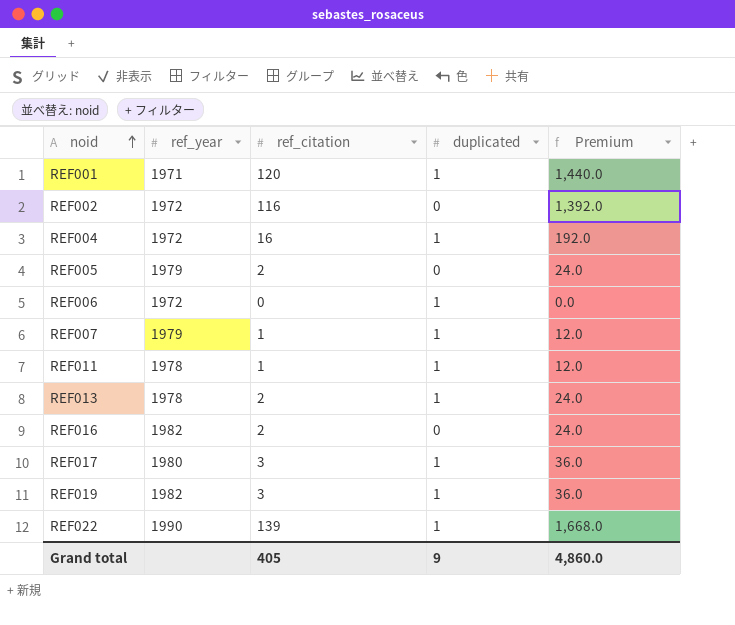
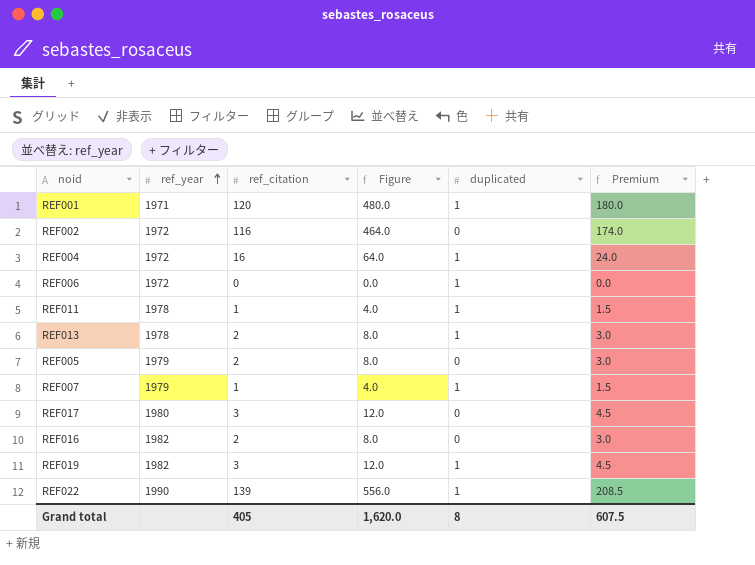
row order: noid ascending -> ref_year ascending
column Figure | formula: none -> [ref_citation] * 4
column Premium | formula: [ref_citation] * 12 -> [ref_citation] * 1.5
REF017 | duplicated: 1 -> 0
Grand total | duplicated: 9 -> 8
Grand total | Premium: 4,860.0 -> 607.5

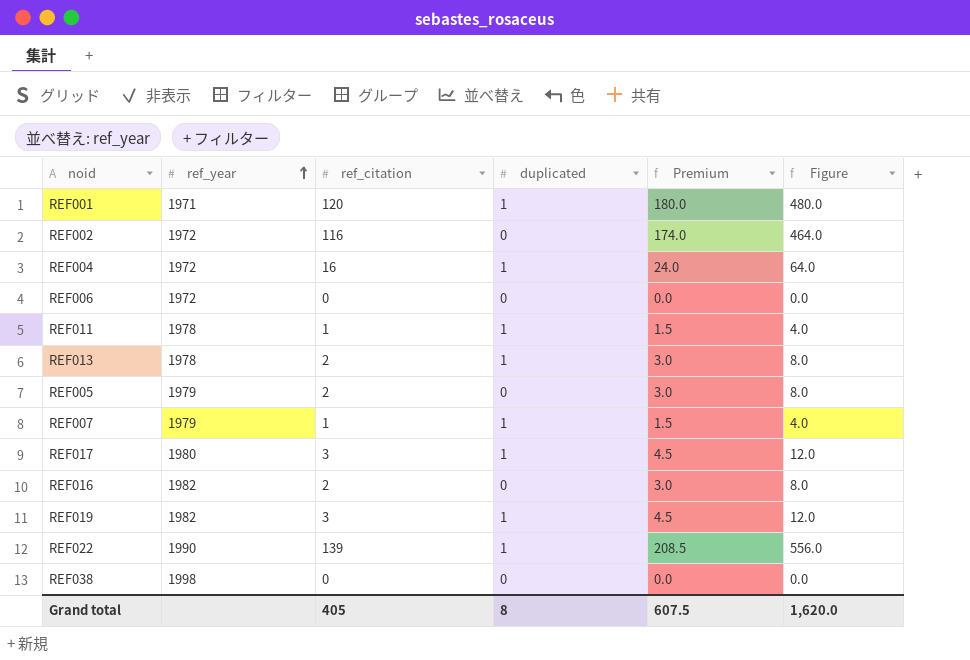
column Figure | position: 4 -> 6
REF006 | duplicated: 1 -> 0
REF017 | duplicated: 0 -> 1
row REF038: none -> 1998 | 0 | 0 | 0.0 | 0.0

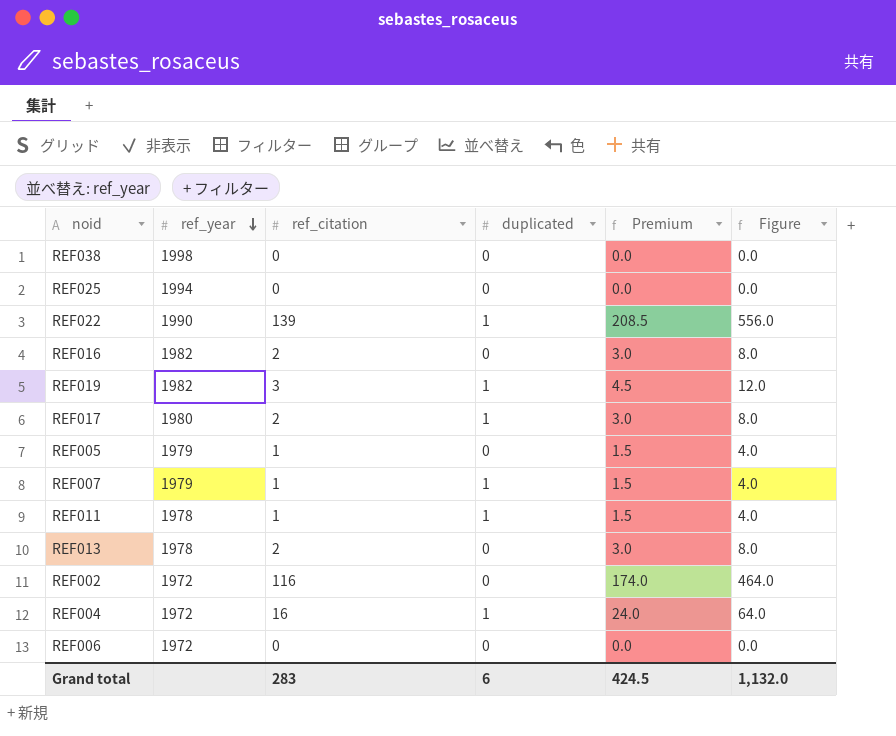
row order: ref_year ascending -> ref_year descending
row REF001: 1971 | 120 | 1 | 180.0 | 480.0 -> none
row REF025: none -> 1994 | 0 | 0 | 0.0 | 0.0
REF017 | ref_citation: 3 -> 2
REF017 | Premium: 4.5 -> 3.0
REF017 | Figure: 12.0 -> 8.0
REF005 | ref_citation: 2 -> 1
REF005 | Premium: 3.0 -> 1.5
REF005 | Figure: 8.0 -> 4.0
REF013 | duplicated: 1 -> 0
Grand total | ref_citation: 405 -> 283
Grand total | duplicated: 8 -> 6
Grand total | Premium: 607.5 -> 424.5
Grand total | Figure: 1,620.0 -> 1,132.0

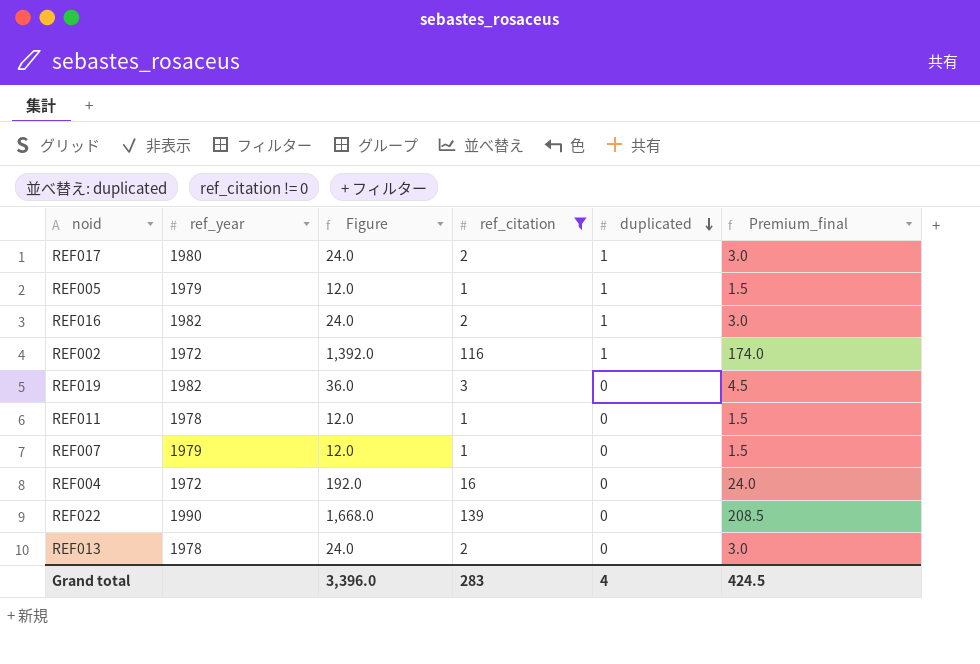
filter: none -> ref_citation != 0
row order: ref_year descending -> duplicated descending
column Figure | formula: [ref_citation] * 4 -> [ref_citation] * 12
column Figure | position: 6 -> 3
column name: Premium -> Premium_final
REF005 | duplicated: 0 -> 1
REF016 | duplicated: 0 -> 1
REF002 | duplicated: 0 -> 1
REF019 | duplicated: 1 -> 0
REF011 | duplicated: 1 -> 0
REF007 | duplicated: 1 -> 0
REF004 | duplicated: 1 -> 0
REF022 | duplicated: 1 -> 0
Grand total | Figure: 1,132.0 -> 3,396.0
Grand total | duplicated: 6 -> 4

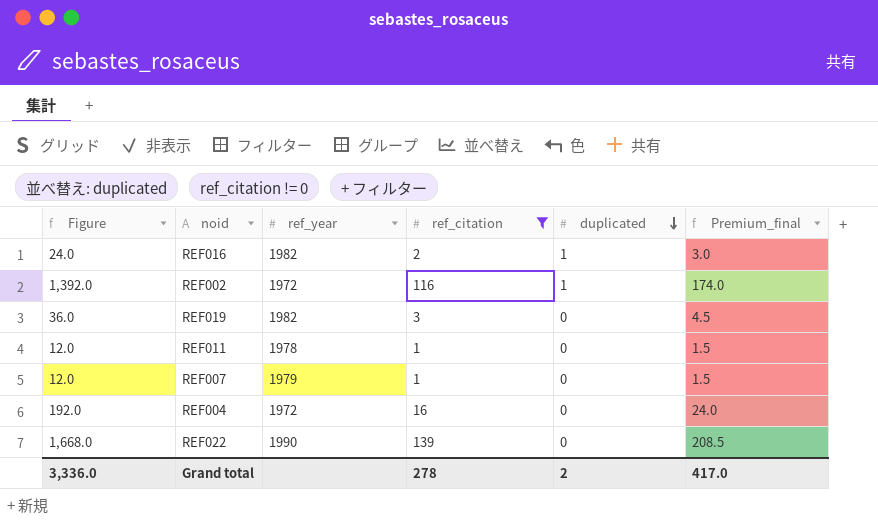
column Figure | position: 3 -> 1
row REF017: 1980 | 24.0 | 2 | 1 | 3.0 -> none
row REF005: 1979 | 12.0 | 1 | 1 | 1.5 -> none
row REF013: 1978 | 24.0 | 2 | 0 | 3.0 -> none
Grand total | Figure: 3,396.0 -> 3,336.0
Grand total | ref_citation: 283 -> 278
Grand total | duplicated: 4 -> 2
Grand total | Premium_final: 424.5 -> 417.0

